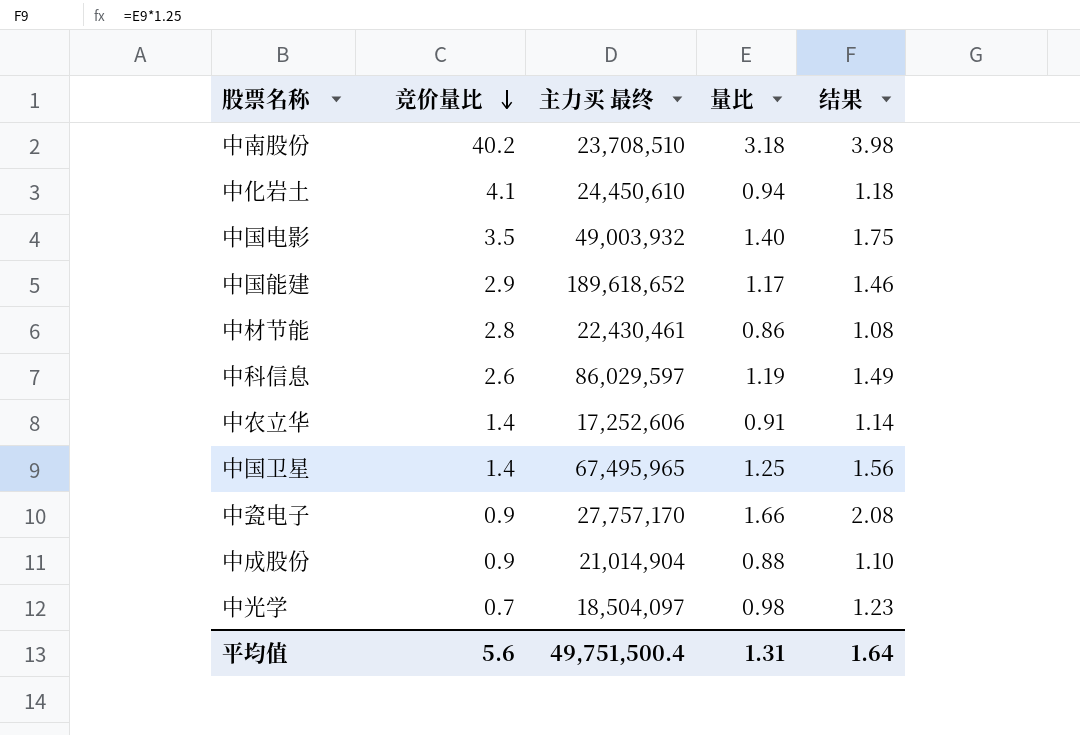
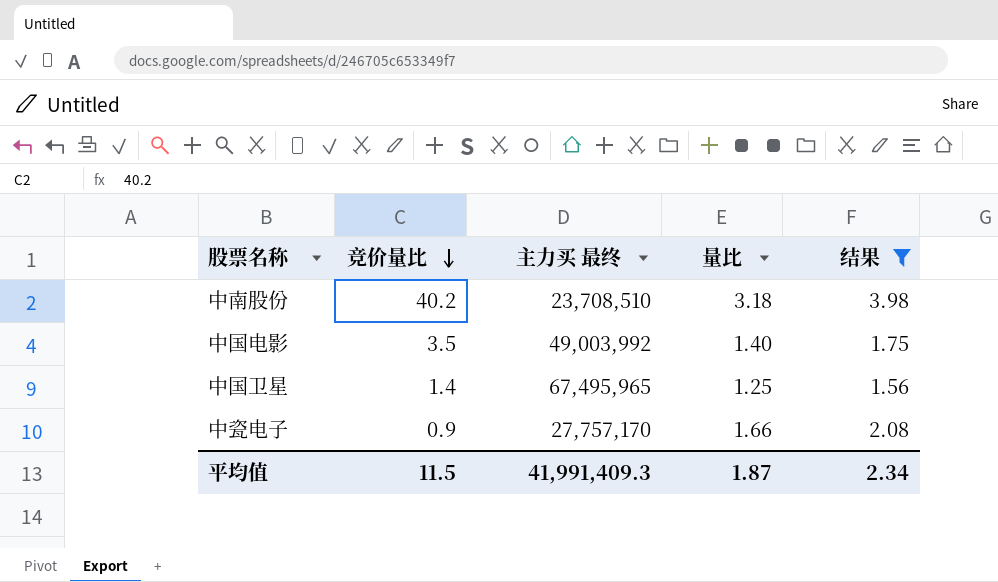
filter: none -> 结果 >= 1.56
中国电影 | 主力买 最终: 49,003,932 -> 49,003,992
平均值 | 竞价量比: 5.6 -> 11.5
平均值 | 主力买 最终: 49,751,500.4 -> 41,991,409.3
平均值 | 量比: 1.31 -> 1.87
平均值 | 结果: 1.64 -> 2.34

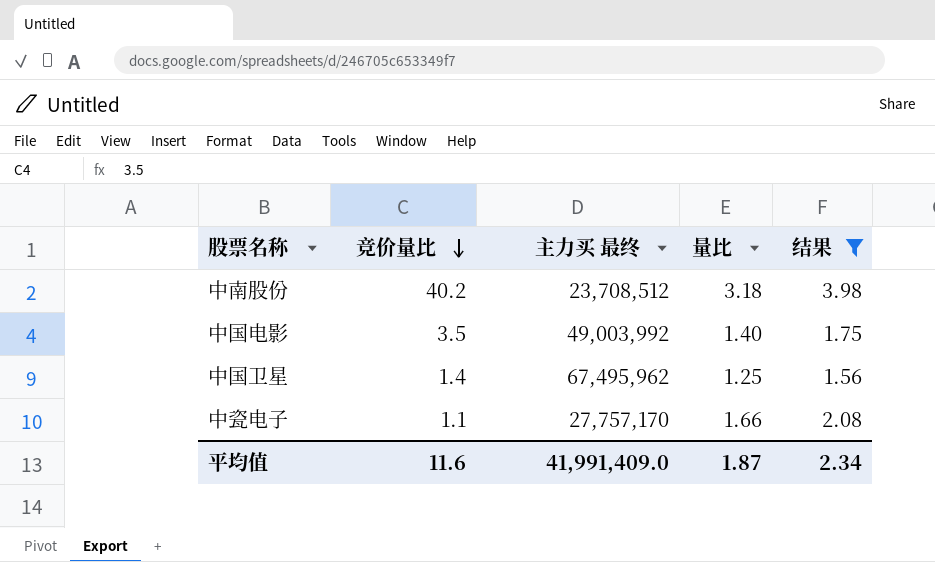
中南股份 | 主力买 最终: 23,708,510 -> 23,708,512
中国卫星 | 主力买 最终: 67,495,965 -> 67,495,962
中瓷电子 | 竞价量比: 0.9 -> 1.1
平均值 | 竞价量比: 11.5 -> 11.6
平均值 | 主力买 最终: 41,991,409.3 -> 41,991,409.0

